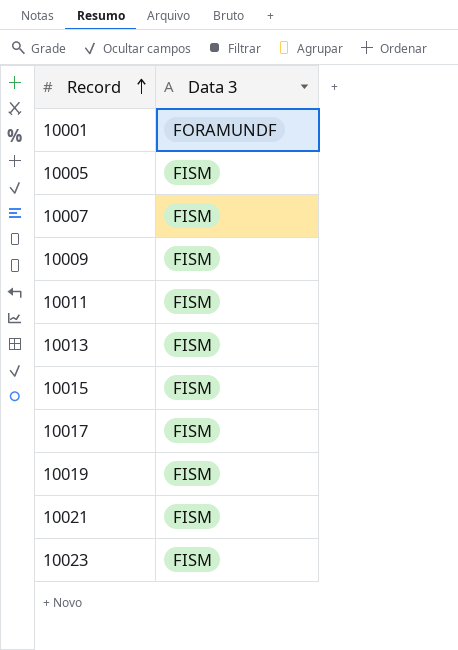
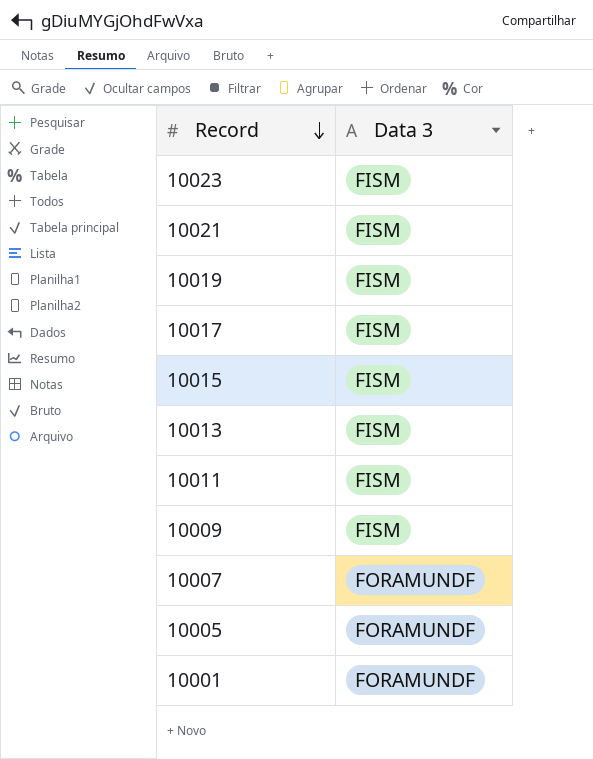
row order: Record ascending -> Record descending
10007 | Data 3: FISM -> FORAMUNDF
10005 | Data 3: FISM -> FORAMUNDF

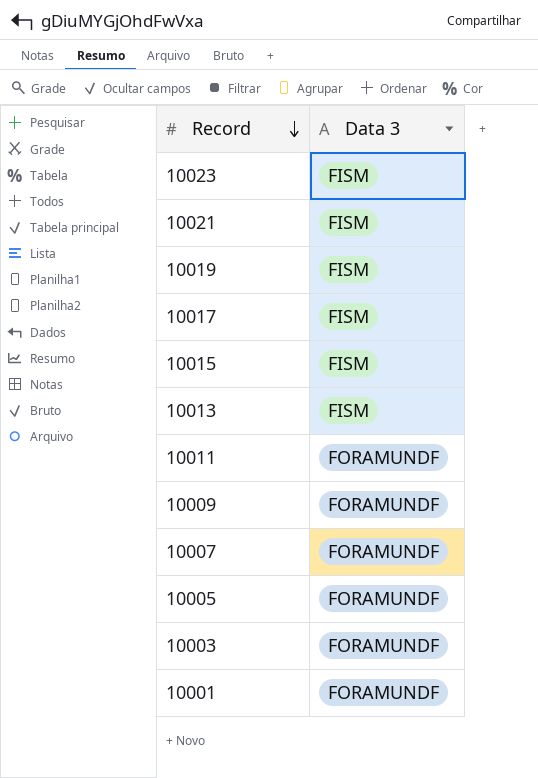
10011 | Data 3: FISM -> FORAMUNDF
10009 | Data 3: FISM -> FORAMUNDF
row 10003: none -> FORAMUNDF

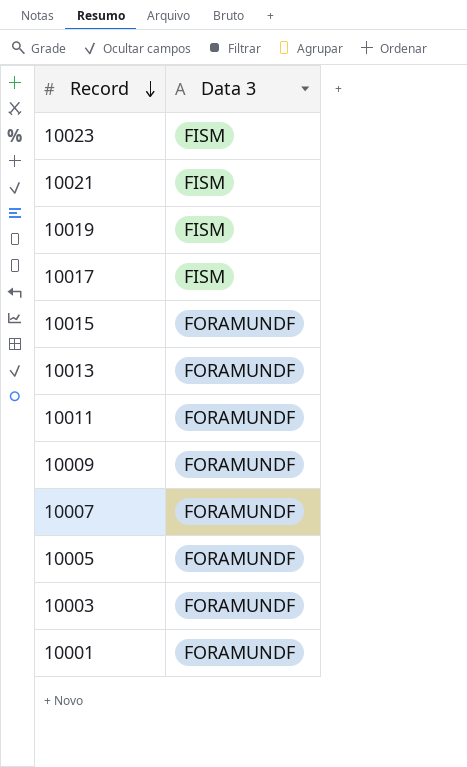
10015 | Data 3: FISM -> FORAMUNDF
10013 | Data 3: FISM -> FORAMUNDF

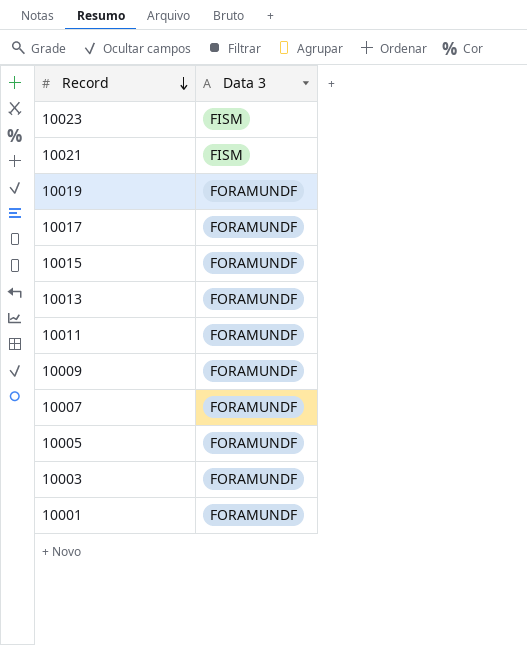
10019 | Data 3: FISM -> FORAMUNDF
10017 | Data 3: FISM -> FORAMUNDF

